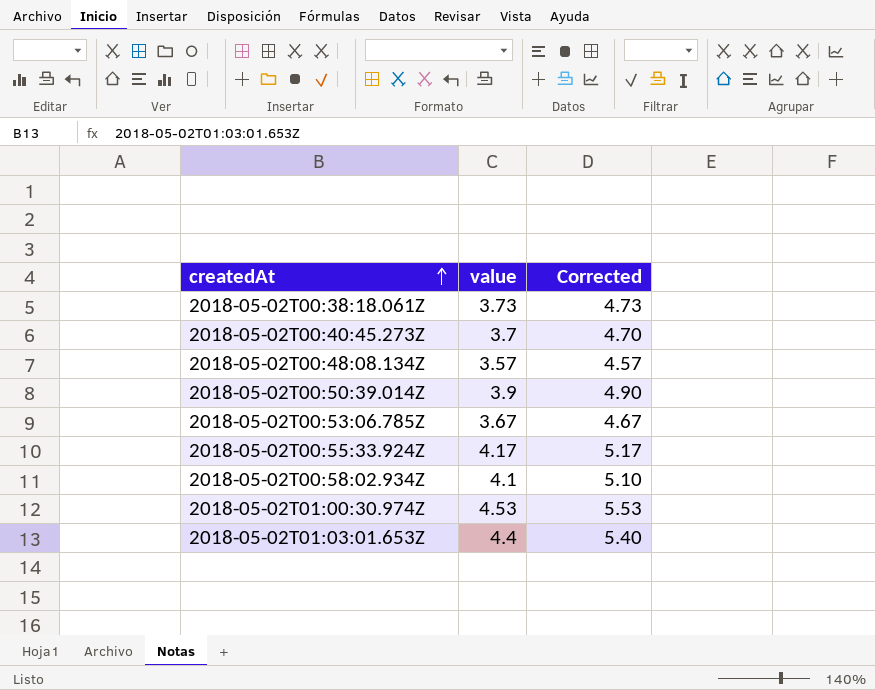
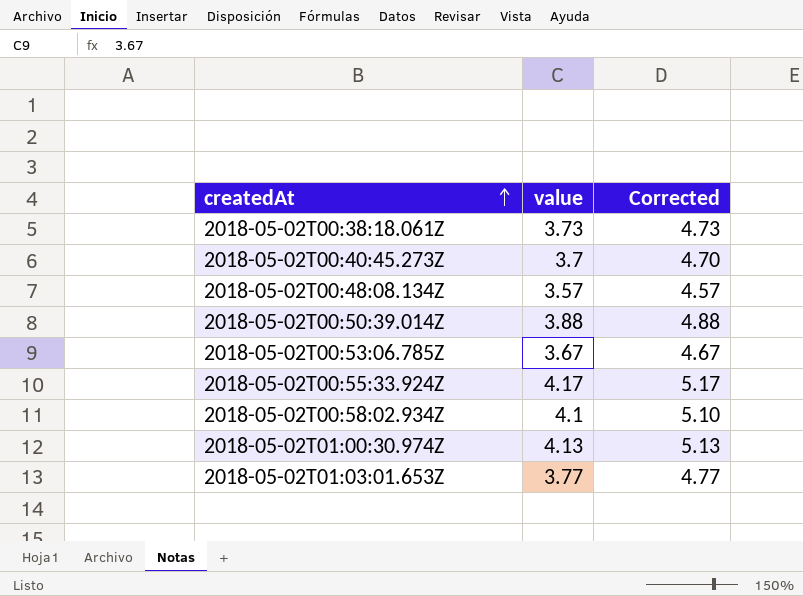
2018-05-02T00:50:39.014Z | value: 3.9 -> 3.88
2018-05-02T00:50:39.014Z | Corrected: 4.90 -> 4.88
2018-05-02T01:00:30.974Z | value: 4.53 -> 4.13
2018-05-02T01:00:30.974Z | Corrected: 5.53 -> 5.13
2018-05-02T01:03:01.653Z | value: 4.4 -> 3.77
2018-05-02T01:03:01.653Z | Corrected: 5.40 -> 4.77

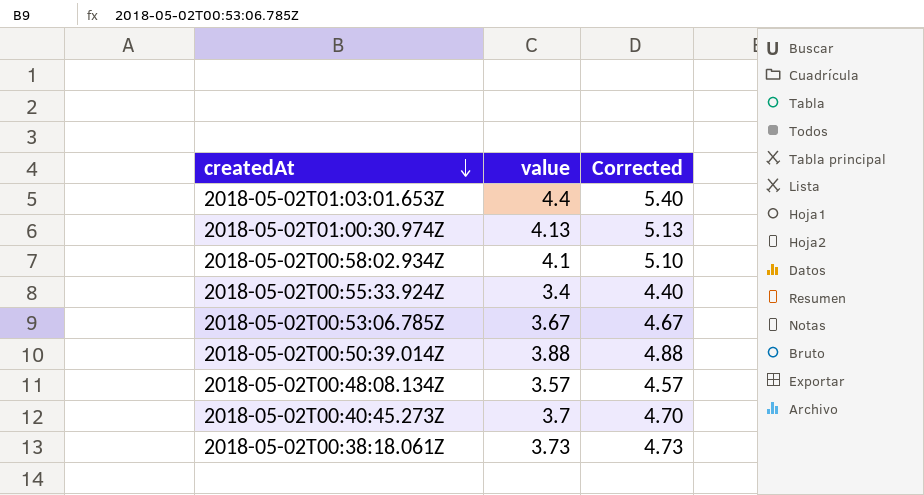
row order: createdAt ascending -> createdAt descending
2018-05-02T01:03:01.653Z | value: 3.77 -> 4.4
2018-05-02T01:03:01.653Z | Corrected: 4.77 -> 5.40
2018-05-02T00:55:33.924Z | value: 4.17 -> 3.4
2018-05-02T00:55:33.924Z | Corrected: 5.17 -> 4.40

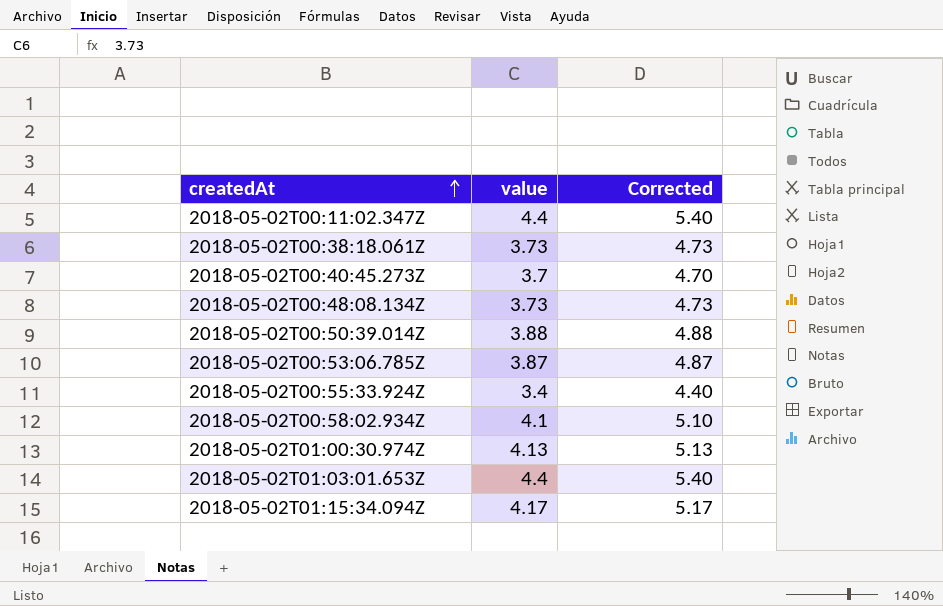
row order: createdAt descending -> createdAt ascending
row 2018-05-02T00:11:02.347Z: none -> 4.4 | 5.40
2018-05-02T00:48:08.134Z | value: 3.57 -> 3.73
2018-05-02T00:48:08.134Z | Corrected: 4.57 -> 4.73
2018-05-02T00:53:06.785Z | value: 3.67 -> 3.87
2018-05-02T00:53:06.785Z | Corrected: 4.67 -> 4.87
row 2018-05-02T01:15:34.094Z: none -> 4.17 | 5.17

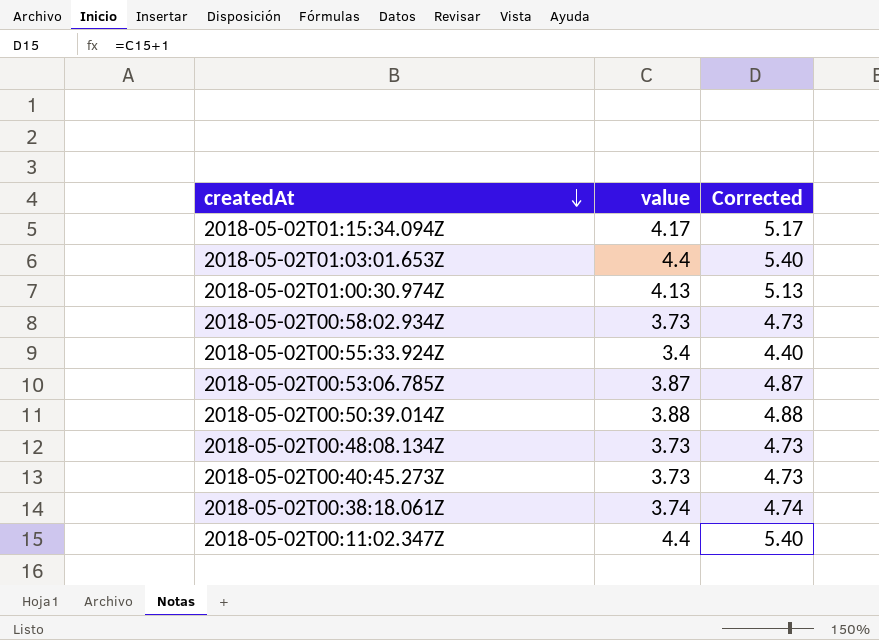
row order: createdAt ascending -> createdAt descending
2018-05-02T00:58:02.934Z | value: 4.1 -> 3.73
2018-05-02T00:58:02.934Z | Corrected: 5.10 -> 4.73
2018-05-02T00:40:45.273Z | value: 3.7 -> 3.73
2018-05-02T00:40:45.273Z | Corrected: 4.70 -> 4.73
2018-05-02T00:38:18.061Z | value: 3.73 -> 3.74
2018-05-02T00:38:18.061Z | Corrected: 4.73 -> 4.74

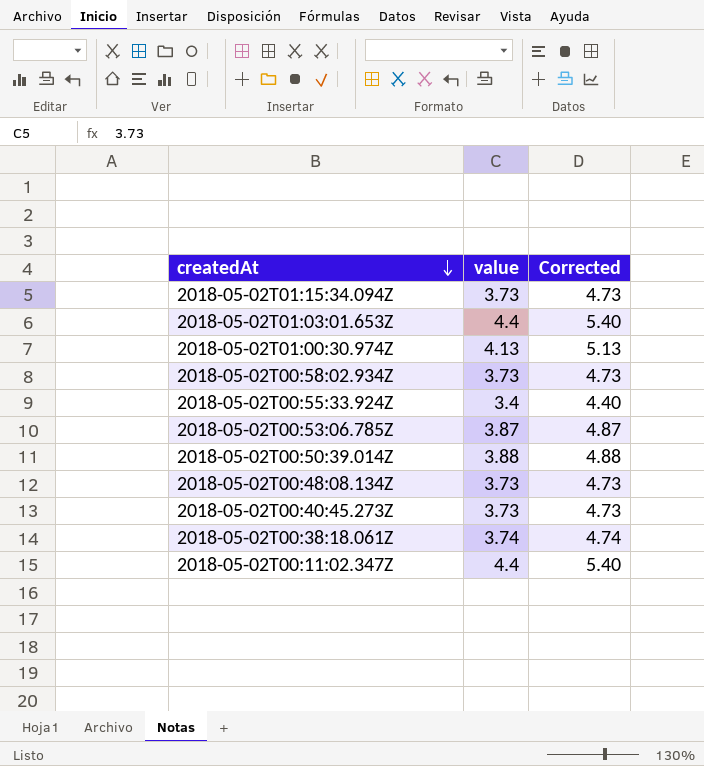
2018-05-02T01:15:34.094Z | value: 4.17 -> 3.73
2018-05-02T01:15:34.094Z | Corrected: 5.17 -> 4.73

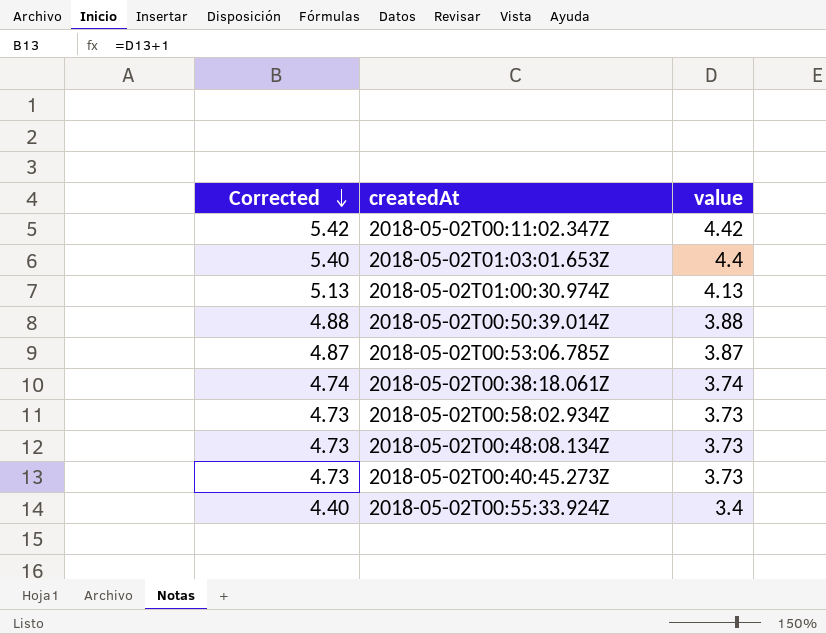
row order: createdAt descending -> Corrected descending
column Corrected | position: 3 -> 1
row 2018-05-02T01:15:34.094Z: 3.73 | 4.73 -> none
2018-05-02T00:11:02.347Z | Corrected: 5.40 -> 5.42
2018-05-02T00:11:02.347Z | value: 4.4 -> 4.42

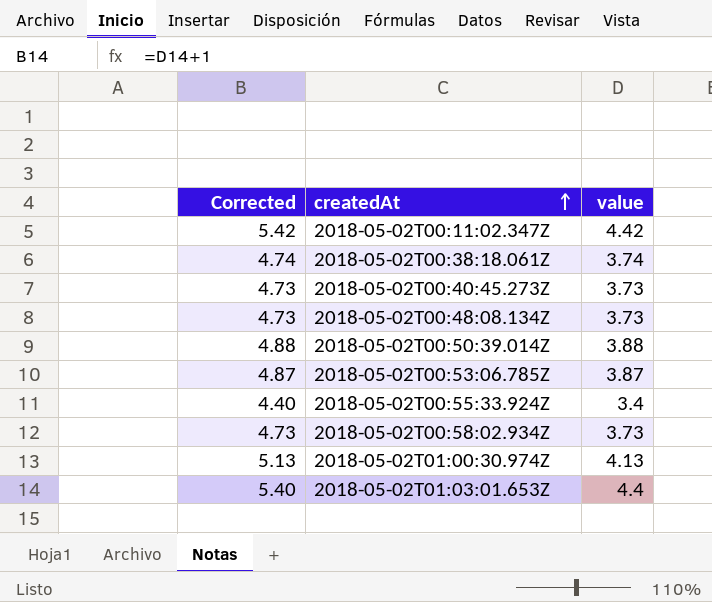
row order: Corrected descending -> createdAt ascending

